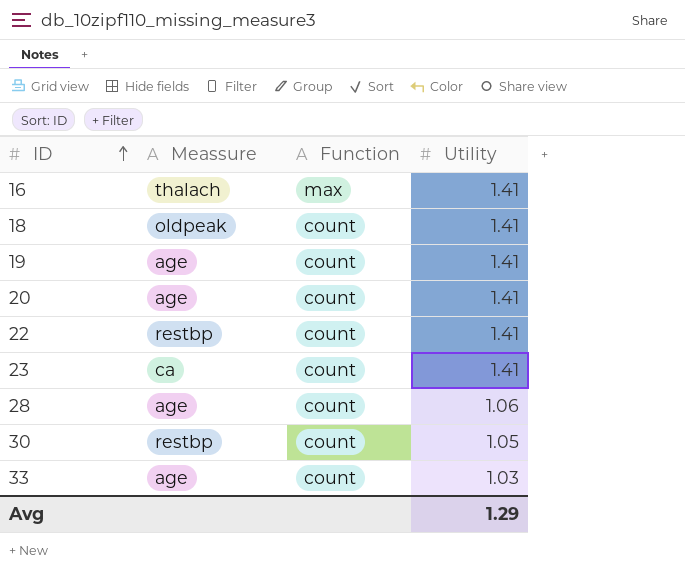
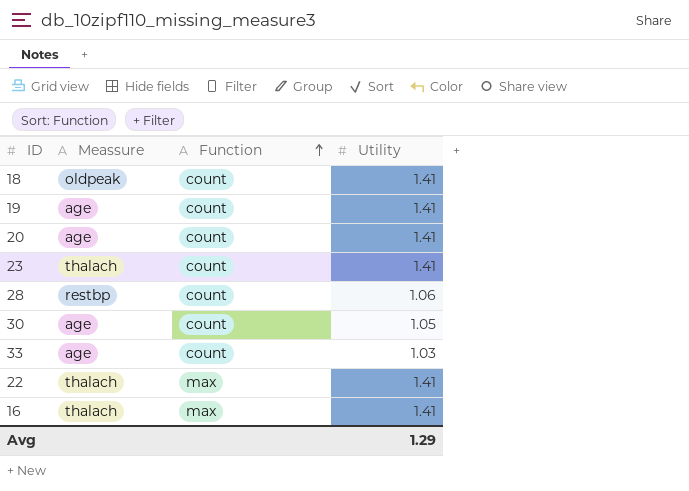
row order: ID ascending -> Function ascending
23 | Meassure: ca -> thalach
28 | Meassure: age -> restbp
30 | Meassure: restbp -> age
22 | Meassure: restbp -> thalach
22 | Function: count -> max

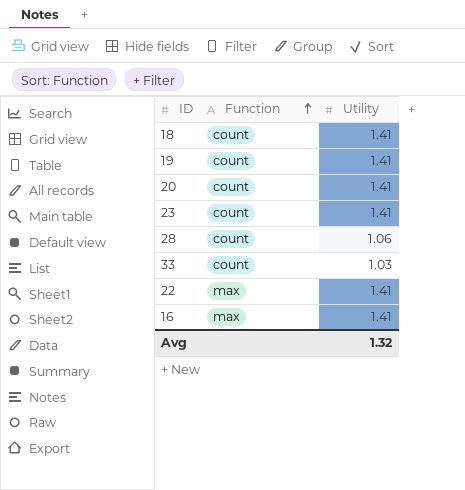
column Meassure | position: 2 -> none
row 30: age | count | 1.05 -> none
Avg | Utility: 1.29 -> 1.32

